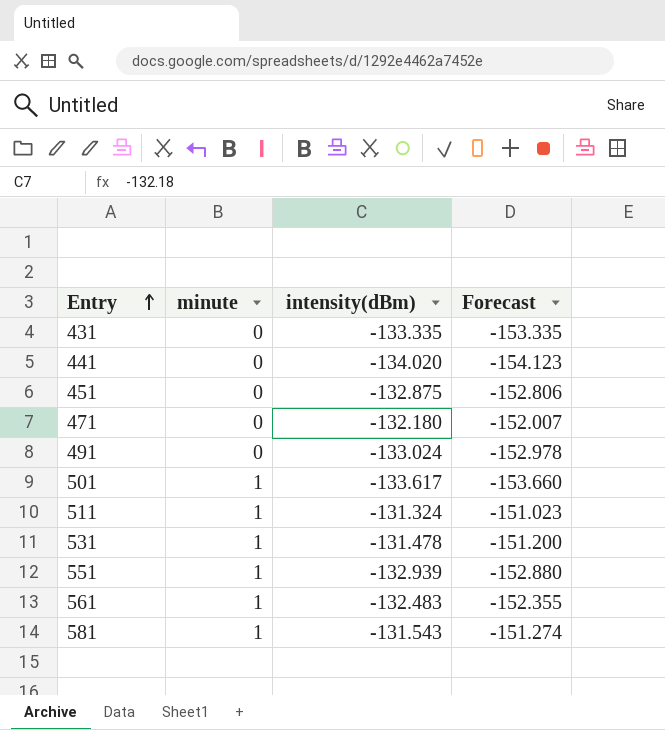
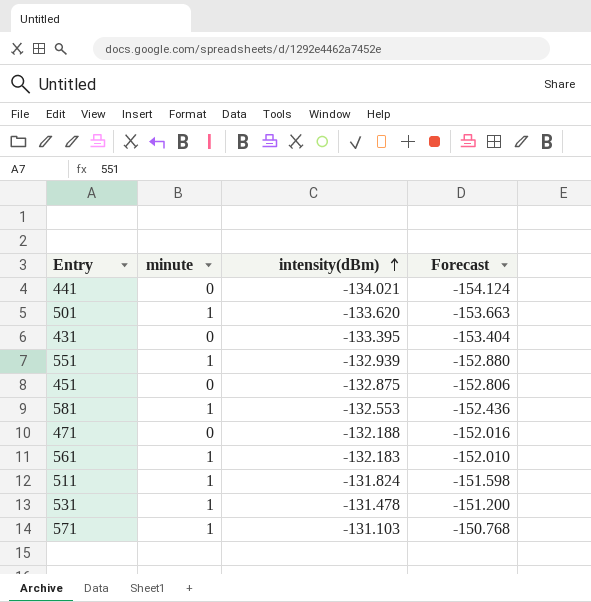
row order: Entry ascending -> intensity(dBm) ascending
row 491: 0 | -133.024 | -152.978 -> none
441 | intensity(dBm): -134.020 -> -134.021
441 | Forecast: -154.123 -> -154.124
501 | intensity(dBm): -133.617 -> -133.620
501 | Forecast: -153.660 -> -153.663
431 | intensity(dBm): -133.335 -> -133.395
431 | Forecast: -153.335 -> -153.404
581 | intensity(dBm): -131.543 -> -132.553
581 | Forecast: -151.274 -> -152.436
471 | intensity(dBm): -132.180 -> -132.188
471 | Forecast: -152.007 -> -152.016
561 | intensity(dBm): -132.483 -> -132.183
561 | Forecast: -152.355 -> -152.010
511 | intensity(dBm): -131.324 -> -131.824
511 | Forecast: -151.023 -> -151.598
row 571: none -> 1 | -131.103 | -150.768

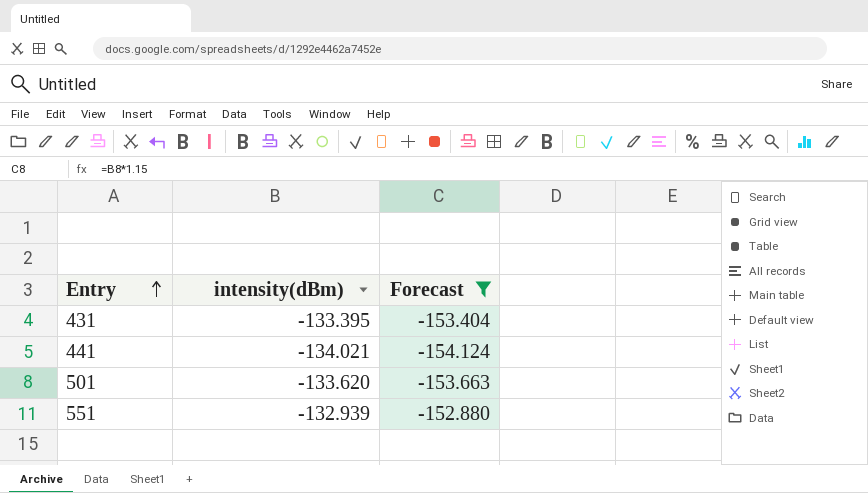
filter: none -> Forecast <= -152.880
row order: intensity(dBm) ascending -> Entry ascending
column minute | position: 2 -> none

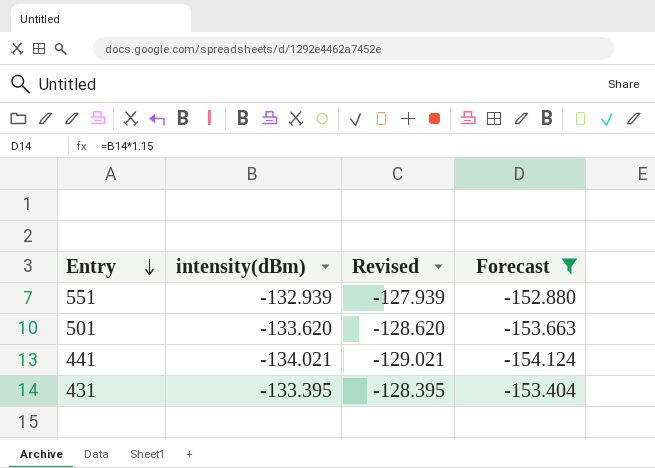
row order: Entry ascending -> Entry descending
column Revised | formula: none -> [intensity(dBm)] + 5

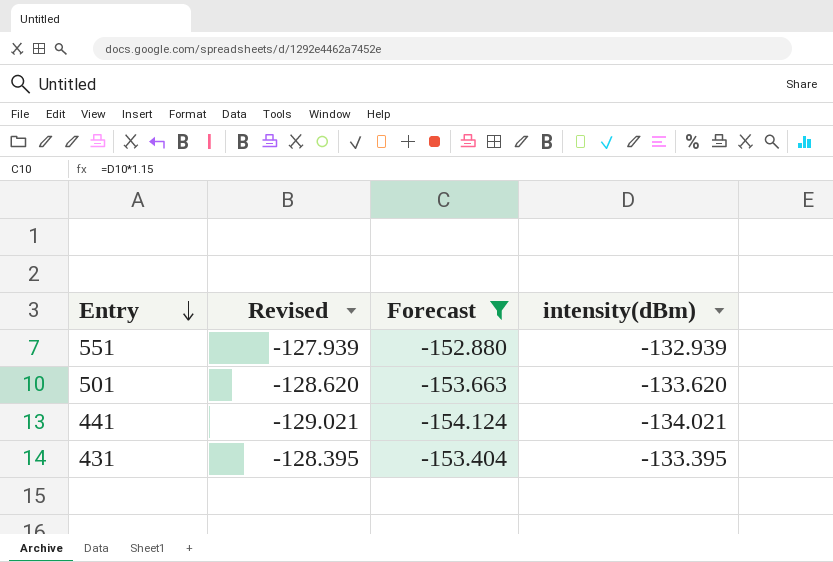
column intensity(dBm) | position: 2 -> 4

